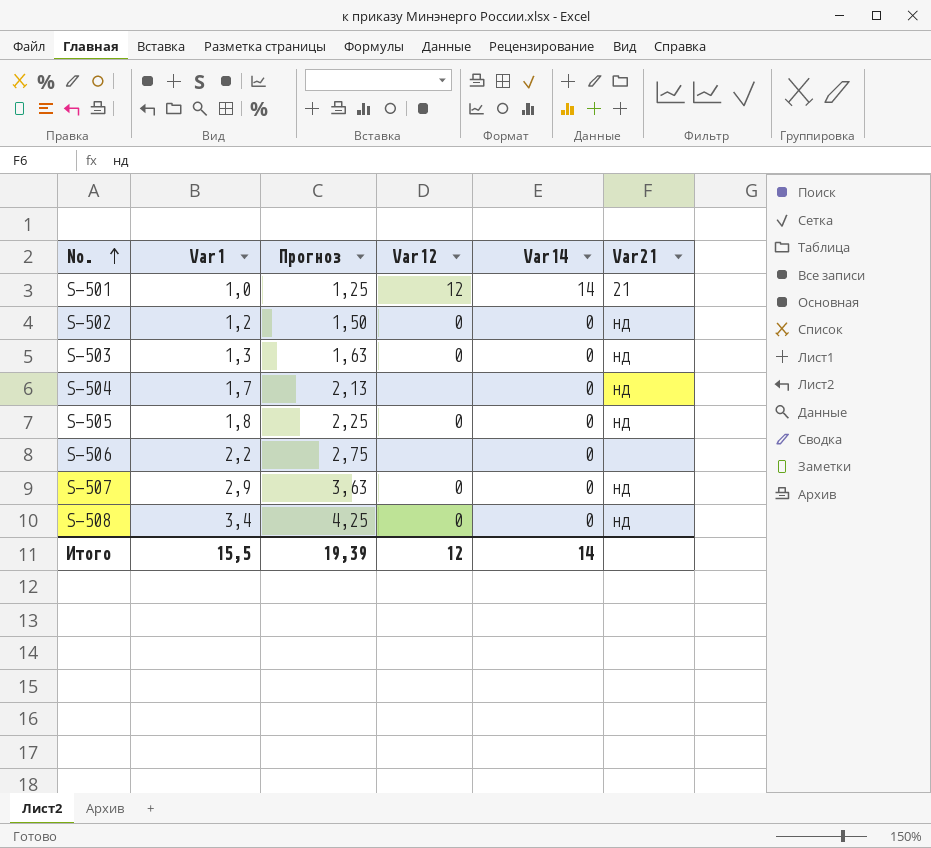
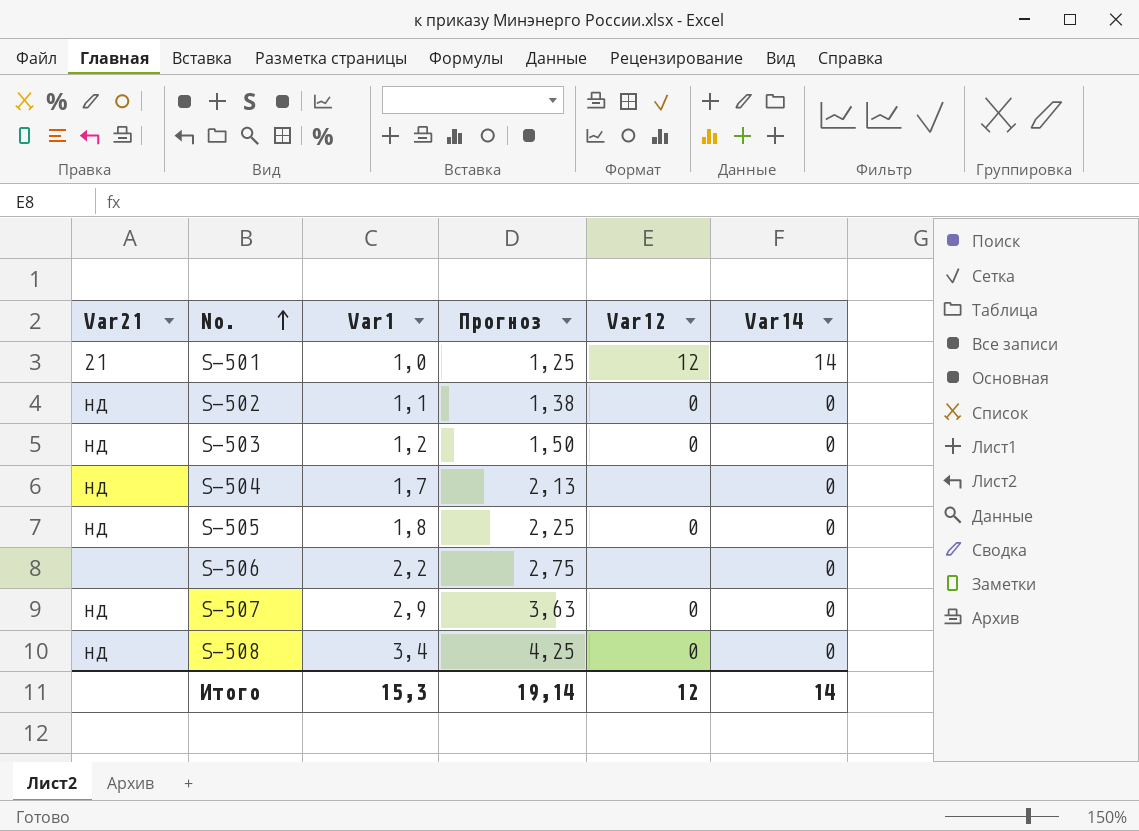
column Var21 | position: 6 -> 1
S-502 | Var1: 1,2 -> 1,1
S-502 | Прогноз: 1,50 -> 1,38
S-503 | Var1: 1,3 -> 1,2
S-503 | Прогноз: 1,63 -> 1,50
Итого | Var1: 15,5 -> 15,3
Итого | Прогноз: 19,39 -> 19,14

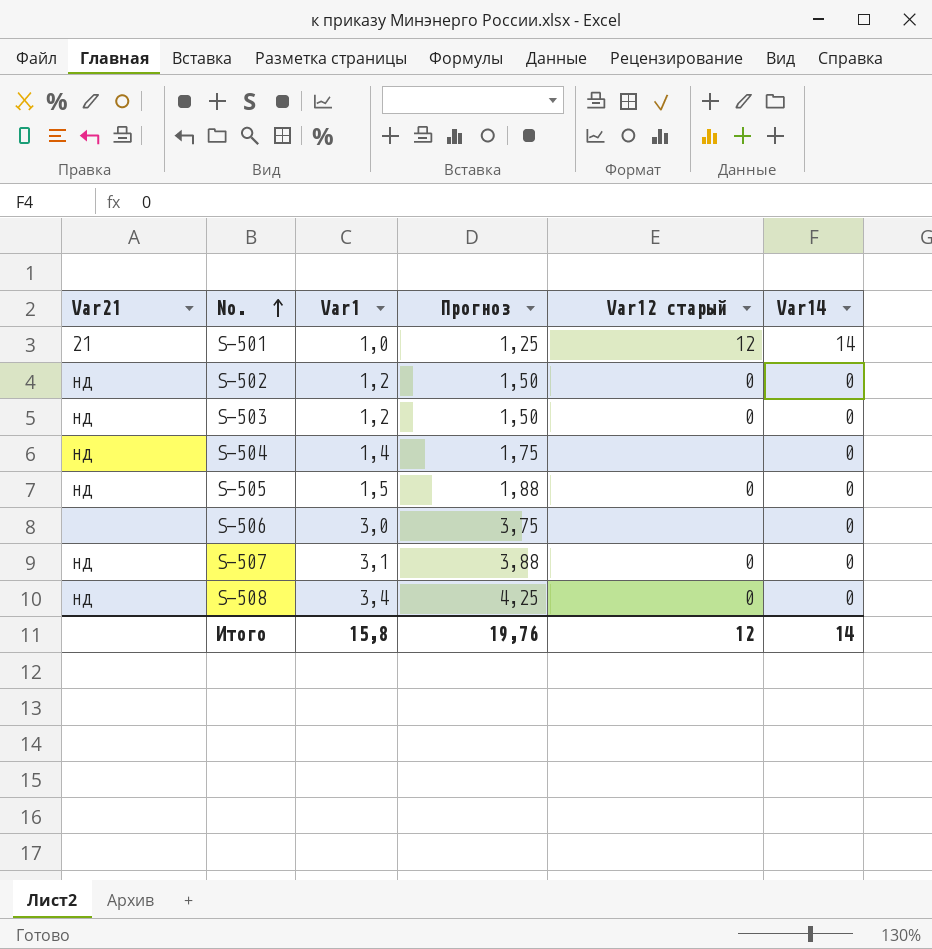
column name: Var12 -> Var12 старый
S-502 | Var1: 1,1 -> 1,2
S-502 | Прогноз: 1,38 -> 1,50
S-504 | Var1: 1,7 -> 1,4
S-504 | Прогноз: 2,13 -> 1,75
S-505 | Var1: 1,8 -> 1,5
S-505 | Прогноз: 2,25 -> 1,88
S-506 | Var1: 2,2 -> 3,0
S-506 | Прогноз: 2,75 -> 3,75
S-507 | Var1: 2,9 -> 3,1
S-507 | Прогноз: 3,63 -> 3,88
Итого | Var1: 15,3 -> 15,8
Итого | Прогноз: 19,14 -> 19,76

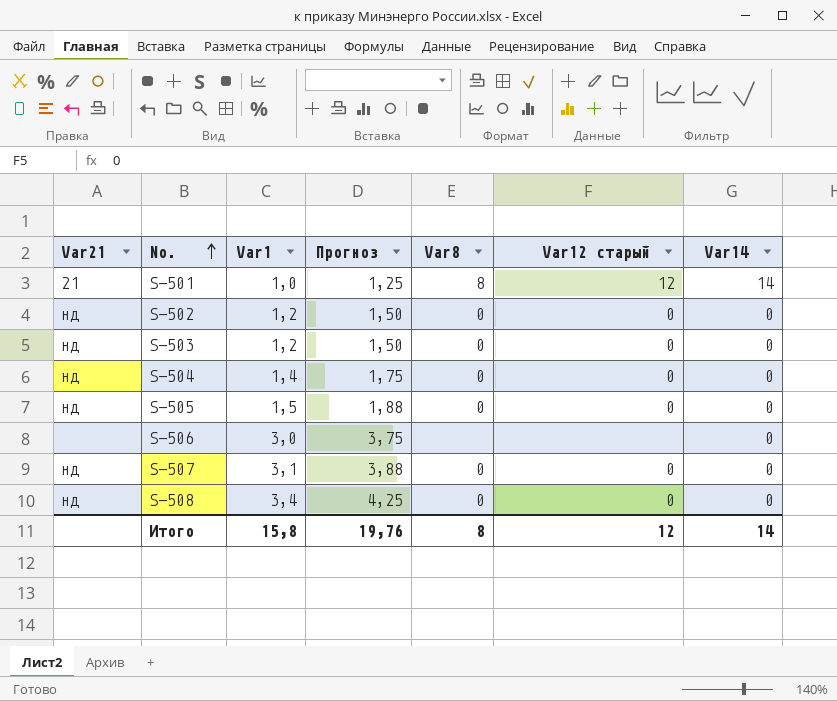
column Var8 | position: none -> 5
S-504 | Var12 старый: none -> 0

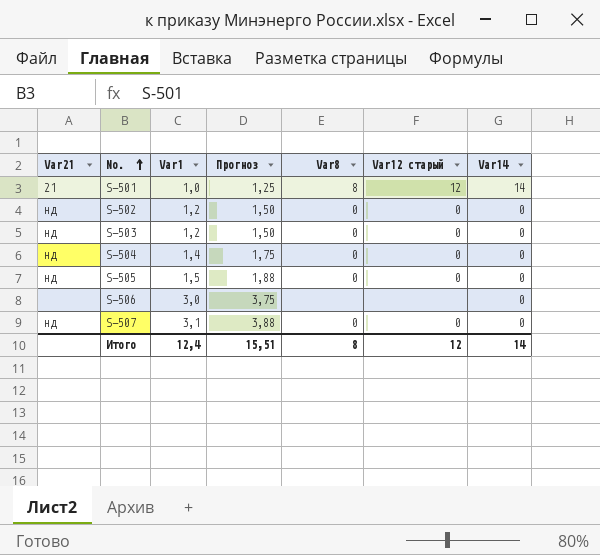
row S-508: нд | 3,4 | 4,25 | 0 | 0 | 0 -> none
Итого | Var1: 15,8 -> 12,4
Итого | Прогноз: 19,76 -> 15,51

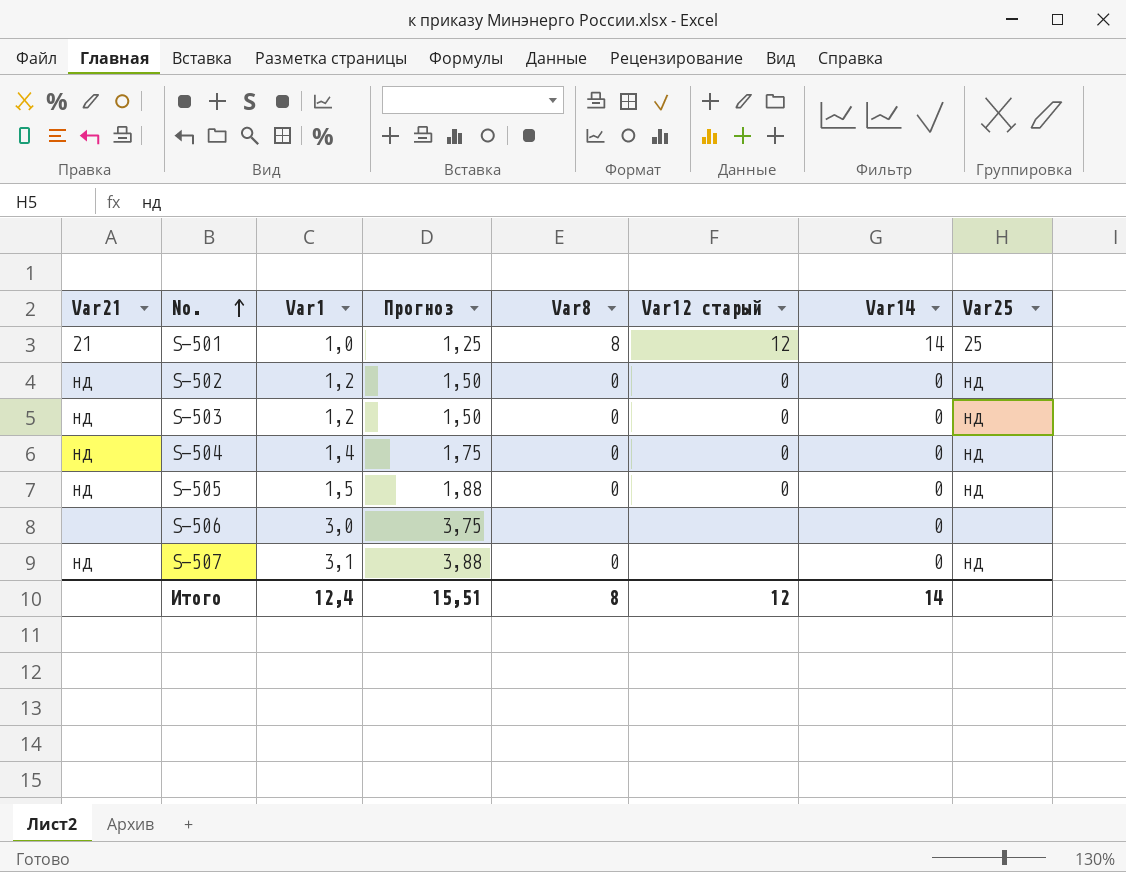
column Var25 | position: none -> 8
S-507 | Var12 старый: 0 -> none

